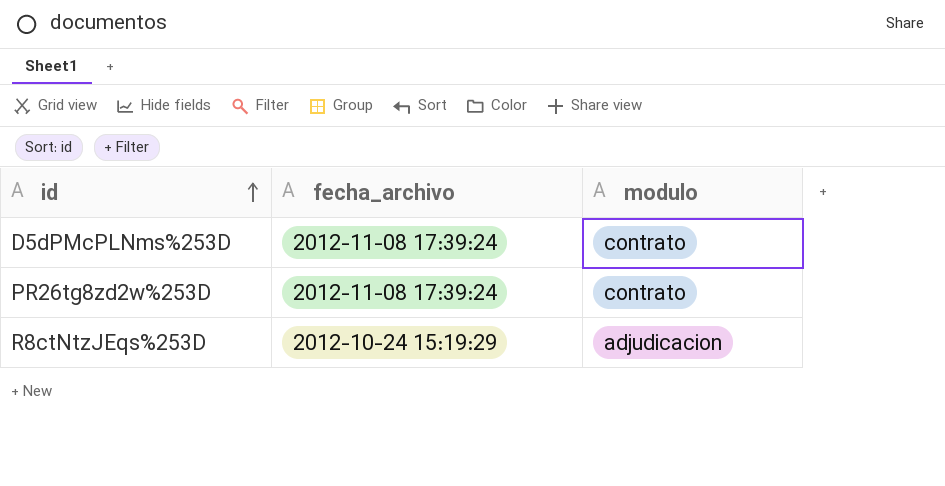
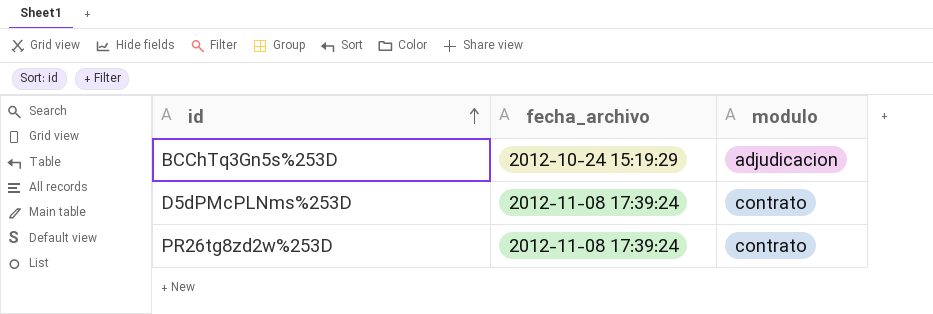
row R8ctNtzJEqs%253D: 2012-10-24 15:19:29 | adjudicacion -> none
row BCChTq3Gn5s%253D: none -> 2012-10-24 15:19:29 | adjudicacion

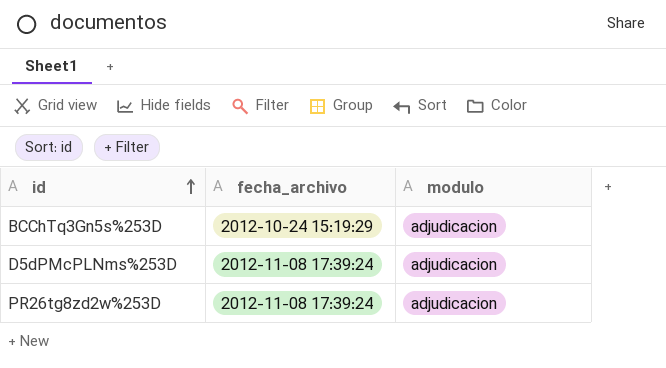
D5dPMcPLNms%253D | modulo: contrato -> adjudicacion
PR26tg8zd2w%253D | modulo: contrato -> adjudicacion

